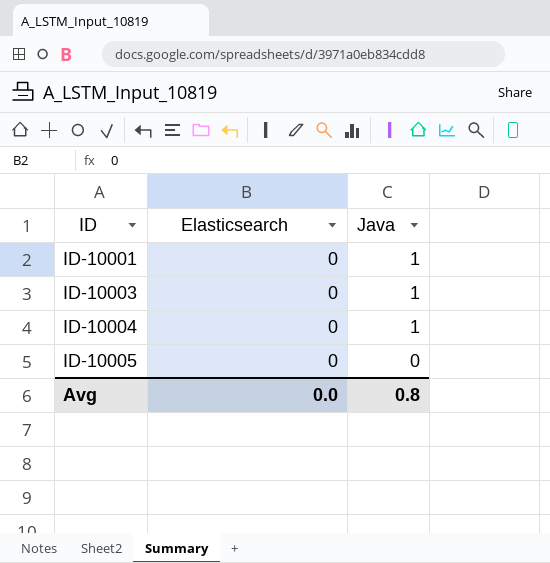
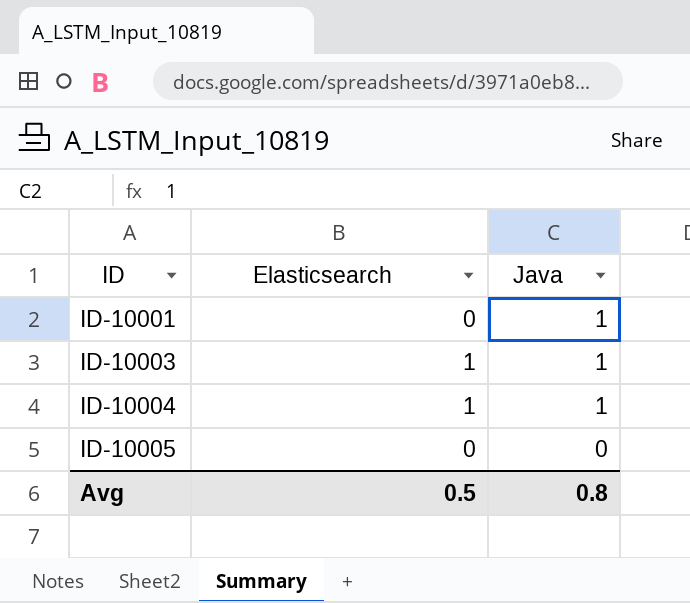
ID-10003 | Elasticsearch: 0 -> 1
ID-10004 | Elasticsearch: 0 -> 1
Avg | Elasticsearch: 0.0 -> 0.5

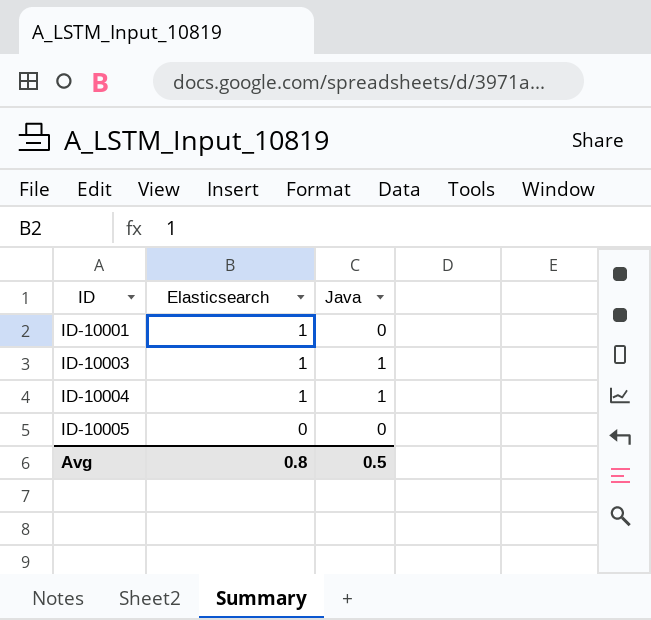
ID-10001 | Elasticsearch: 0 -> 1
ID-10001 | Java: 1 -> 0
Avg | Elasticsearch: 0.5 -> 0.8
Avg | Java: 0.8 -> 0.5

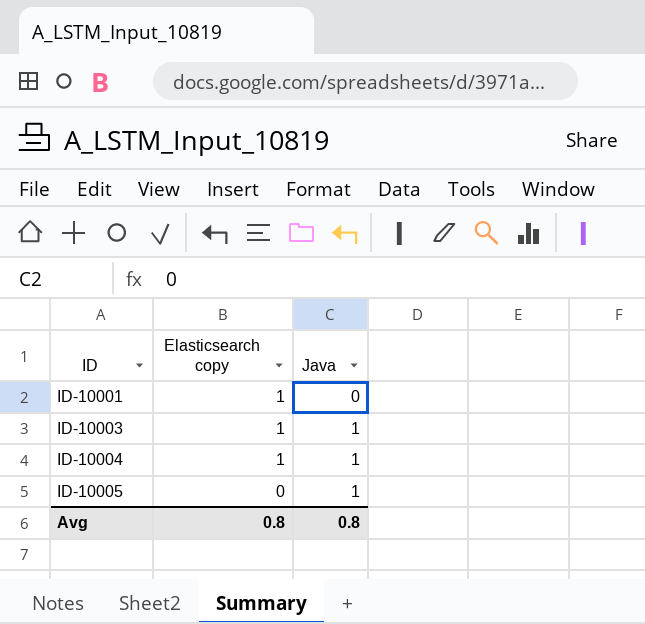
column name: Elasticsearch -> Elasticsearch copy
ID-10005 | Java: 0 -> 1
Avg | Java: 0.5 -> 0.8

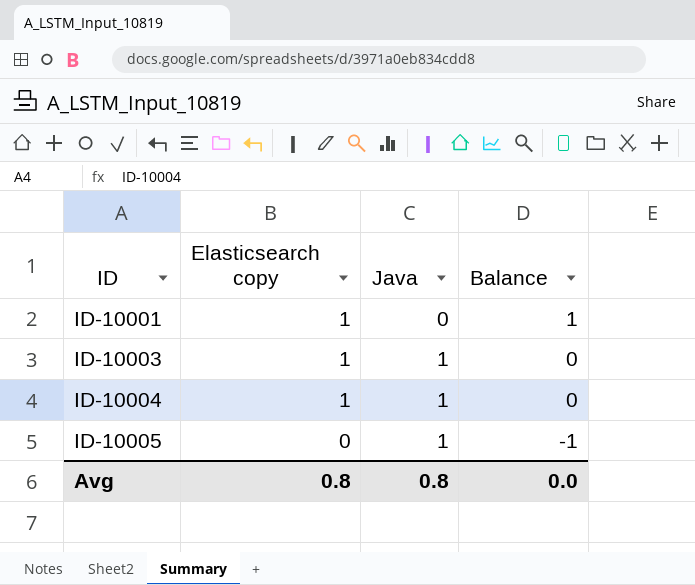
column Balance | formula: none -> [Elasticsearch copy] - [Java]

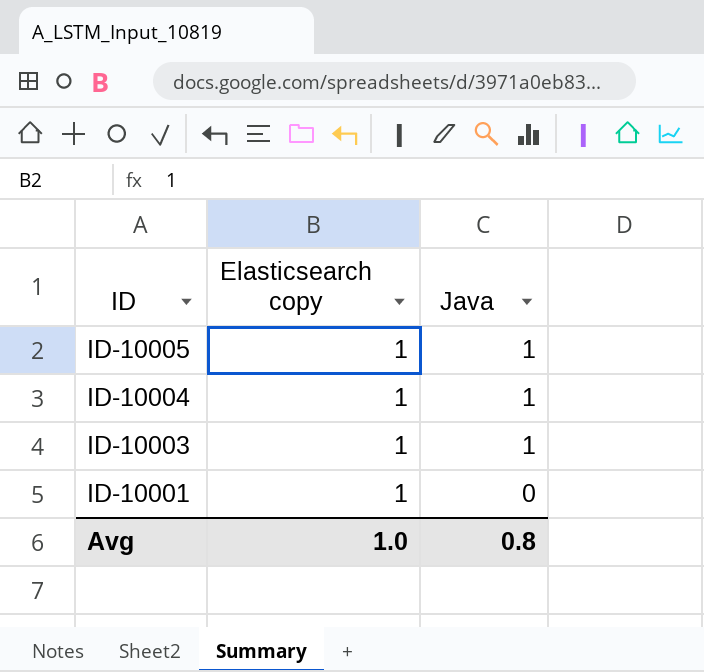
row order: ID ascending -> ID descending
column Balance | formula: [Elasticsearch copy] - [Java] -> none
ID-10005 | Elasticsearch copy: 0 -> 1
Avg | Elasticsearch copy: 0.8 -> 1.0

